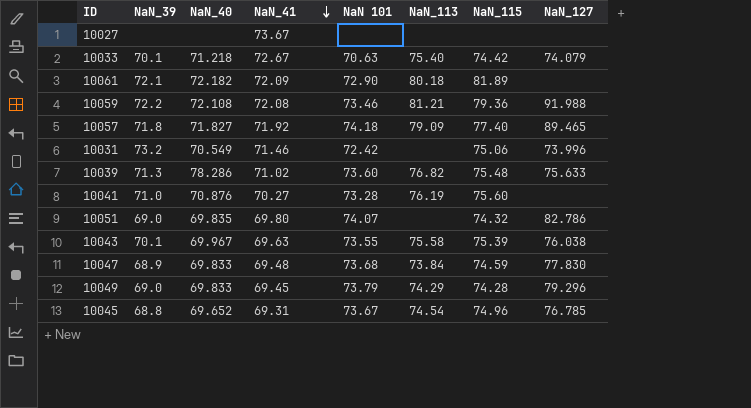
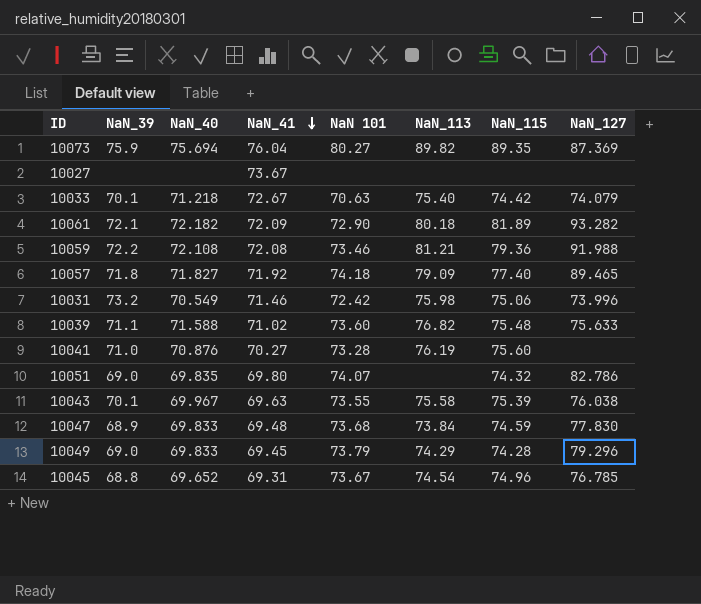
row 10073: none -> 75.9 | 75.694 | 76.04 | 80.27 | 89.82 | 89.35 | 87.369
10061 | NaN_127: none -> 93.282
10031 | NaN_113: none -> 75.98
10039 | NaN_39: 71.3 -> 71.1
10039 | NaN_40: 78.286 -> 71.588

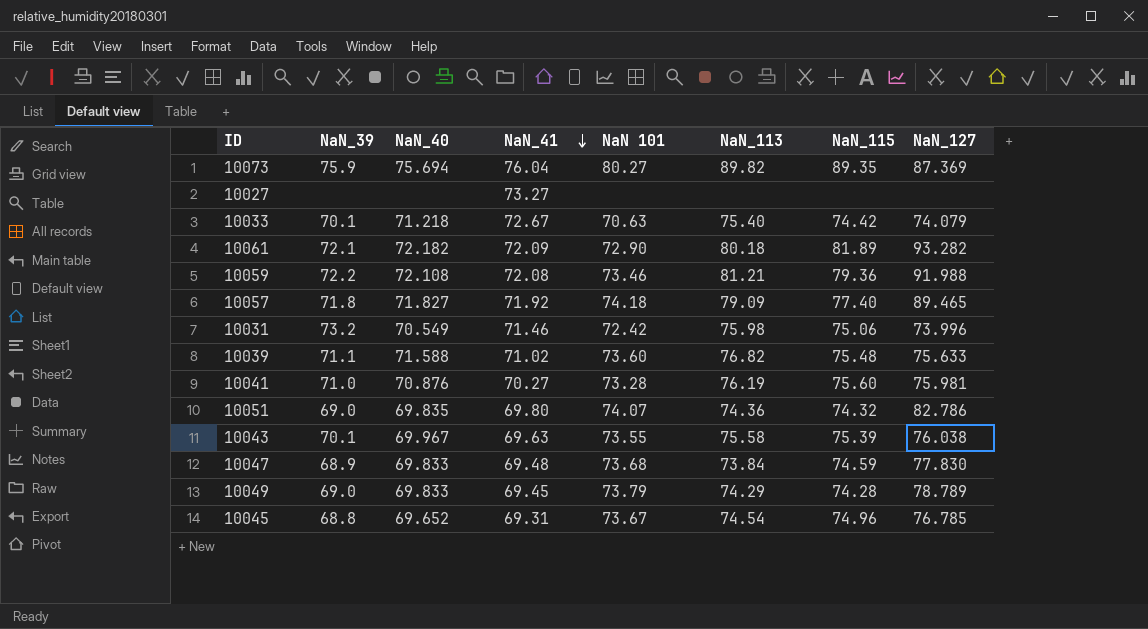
10027 | NaN_41: 73.67 -> 73.27
10041 | NaN_127: none -> 75.981
10051 | NaN_113: none -> 74.36
10049 | NaN_127: 79.296 -> 78.789

